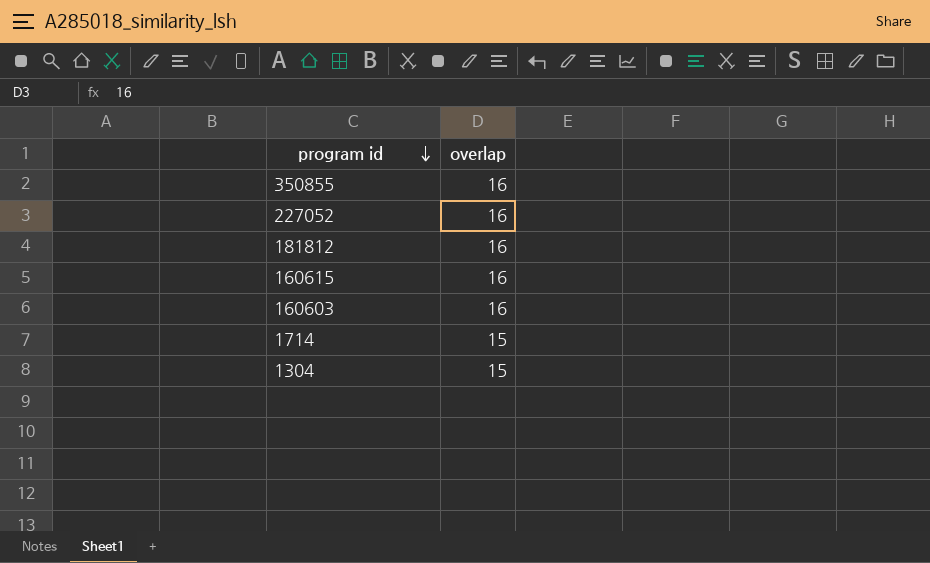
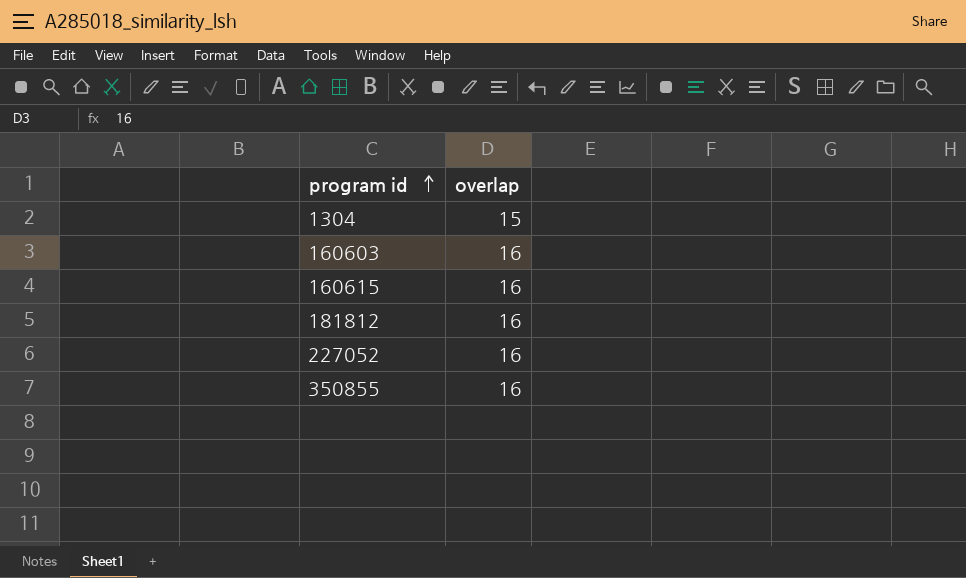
row order: program id descending -> program id ascending
row 1714: 15 -> none

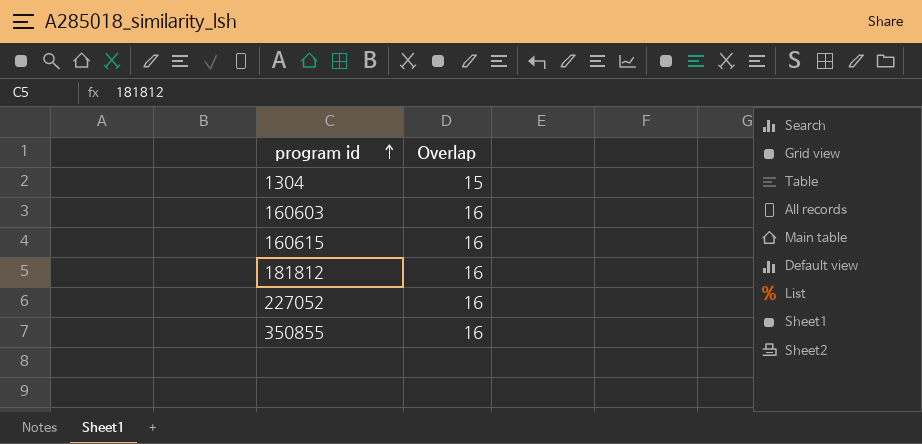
column name: overlap -> Overlap

